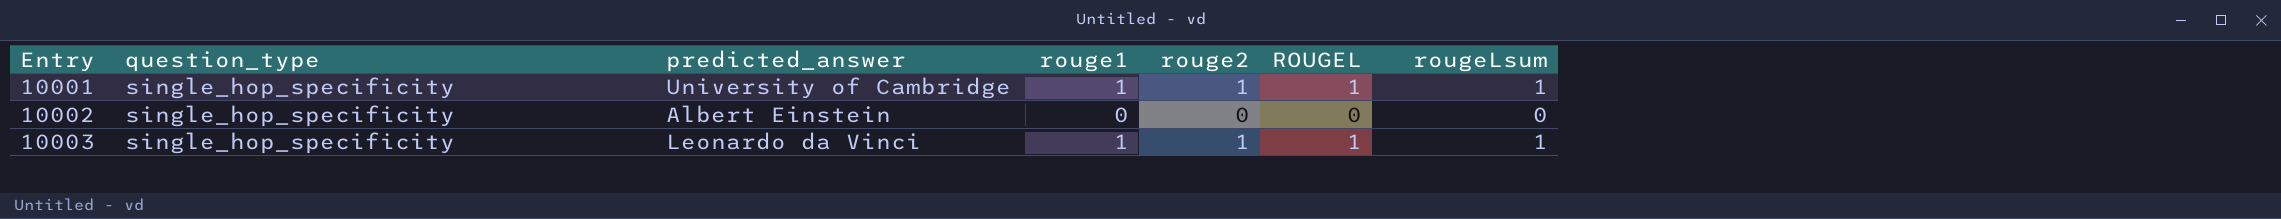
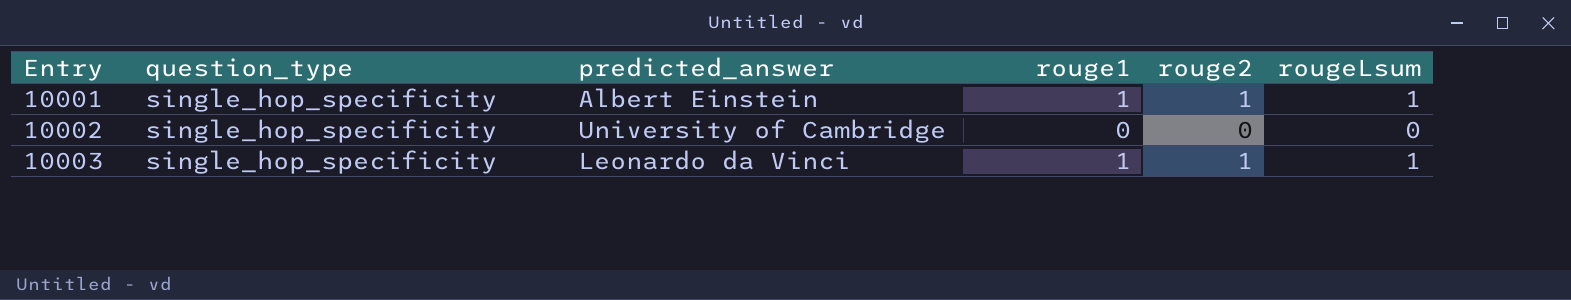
column ROUGEL | position: 6 -> none
10001 | predicted_answer: University of Cambridge -> Albert Einstein
10002 | predicted_answer: Albert Einstein -> University of Cambridge

